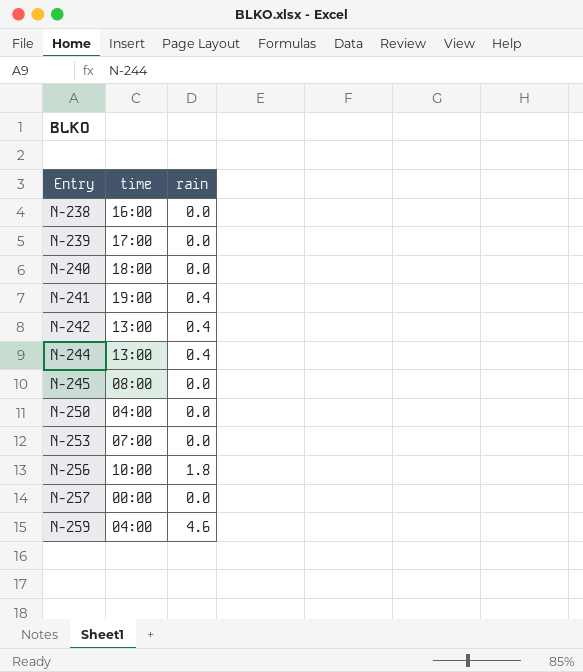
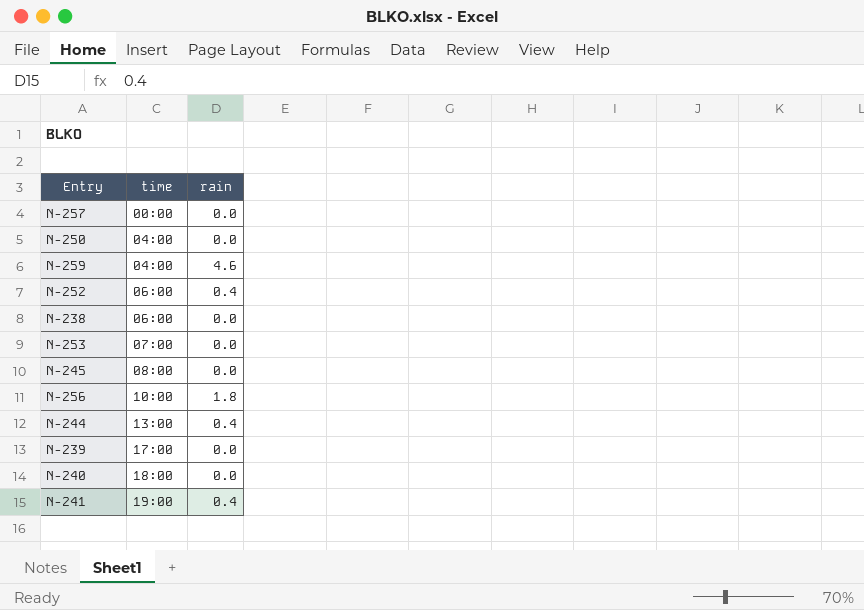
row order: Entry ascending -> time ascending
row N-242: 13:00 | 0.4 -> none
row N-252: none -> 06:00 | 0.4
N-238 | time: 16:00 -> 06:00

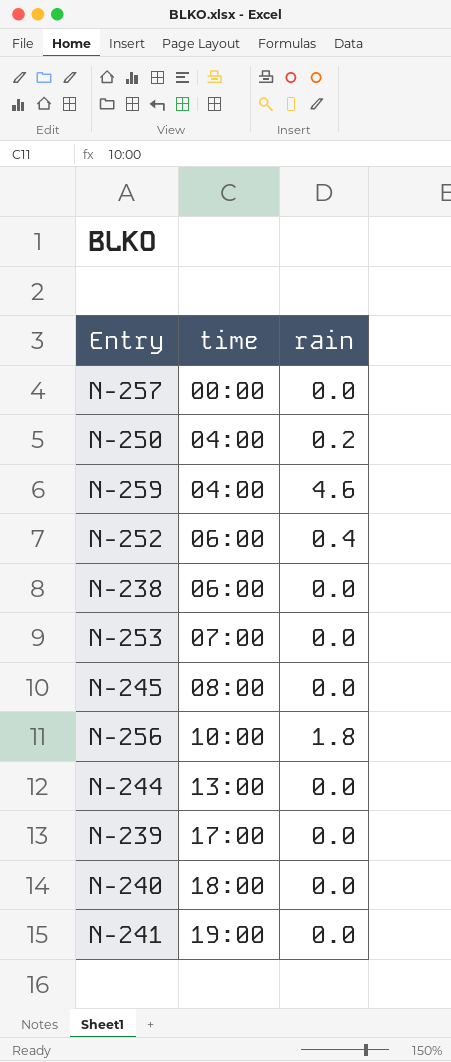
N-250 | rain: 0.0 -> 0.2
N-244 | rain: 0.4 -> 0.0
N-241 | rain: 0.4 -> 0.0

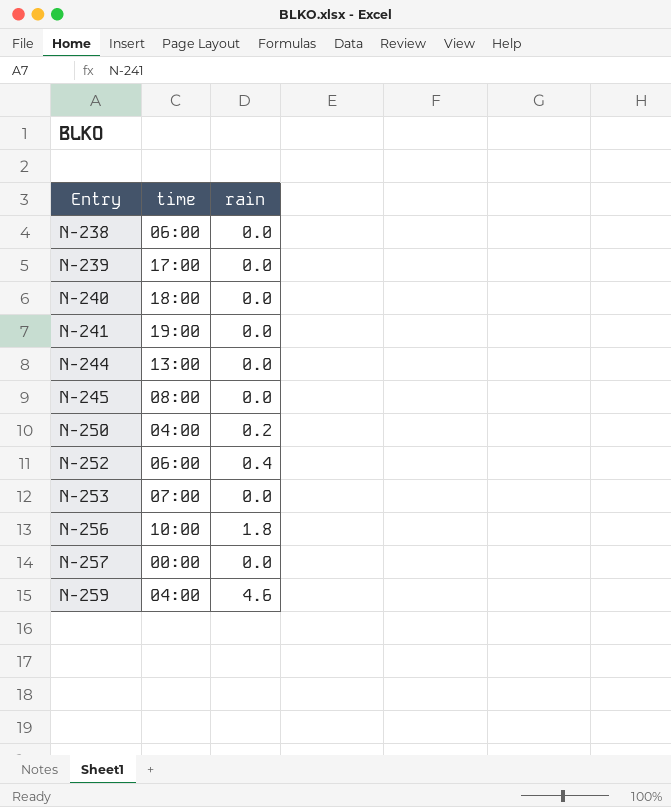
row order: time ascending -> Entry ascending

